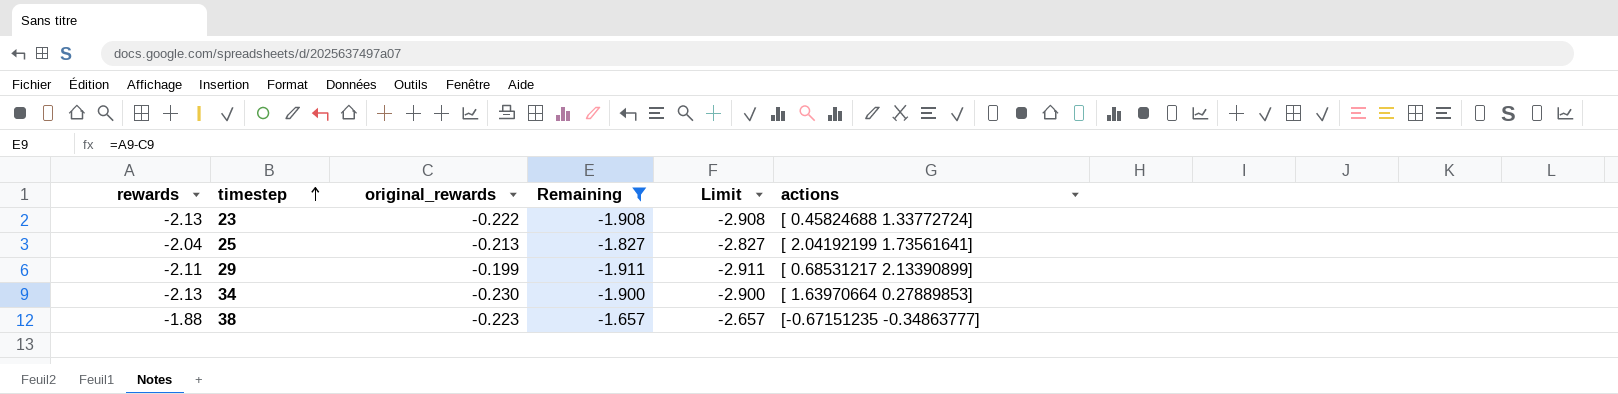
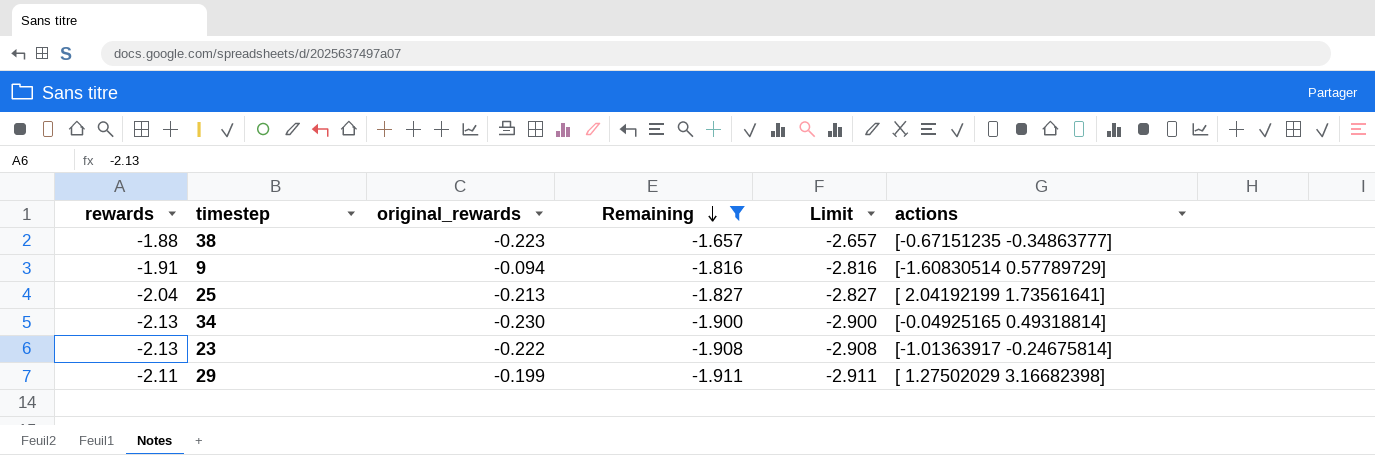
row order: timestep ascending -> Remaining descending
row 9: none -> -1.91 | -0.094 | -1.816 | -2.816 | [-1.60830514 0.57789729]
34 | actions: [ 1.63970664 0.27889853] -> [-0.04925165 0.49318814]
23 | actions: [ 0.45824688 1.33772724] -> [-1.01363917 -0.24675814]
29 | actions: [ 0.68531217 2.13390899] -> [ 1.27502029 3.16682398]

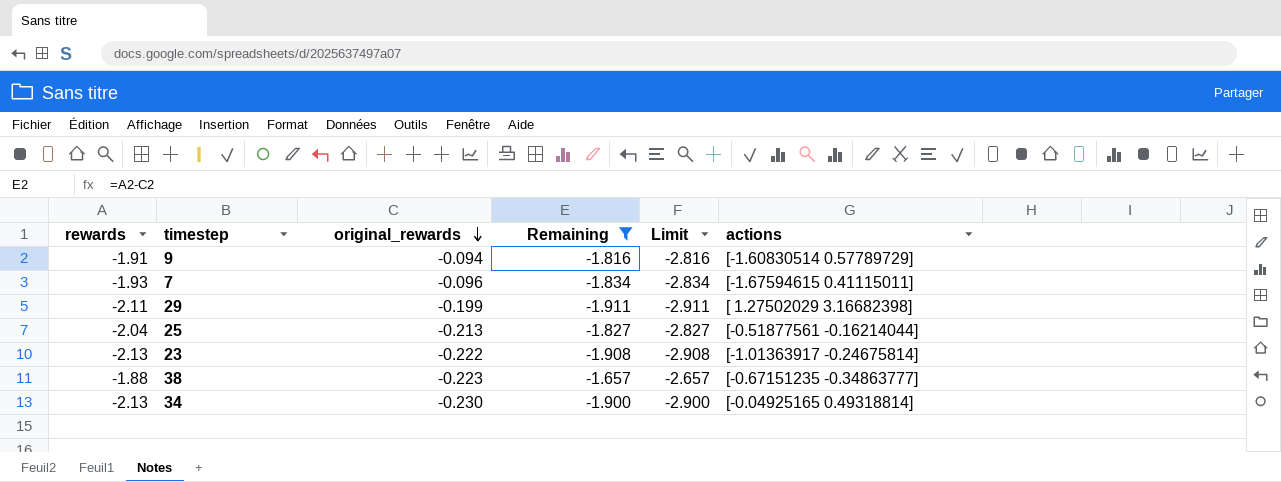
row order: Remaining descending -> original_rewards descending
row 7: none -> -1.93 | -0.096 | -1.834 | -2.834 | [-1.67594615 0.41115011]
25 | actions: [ 2.04192199 1.73561641] -> [-0.51877561 -0.16214044]

